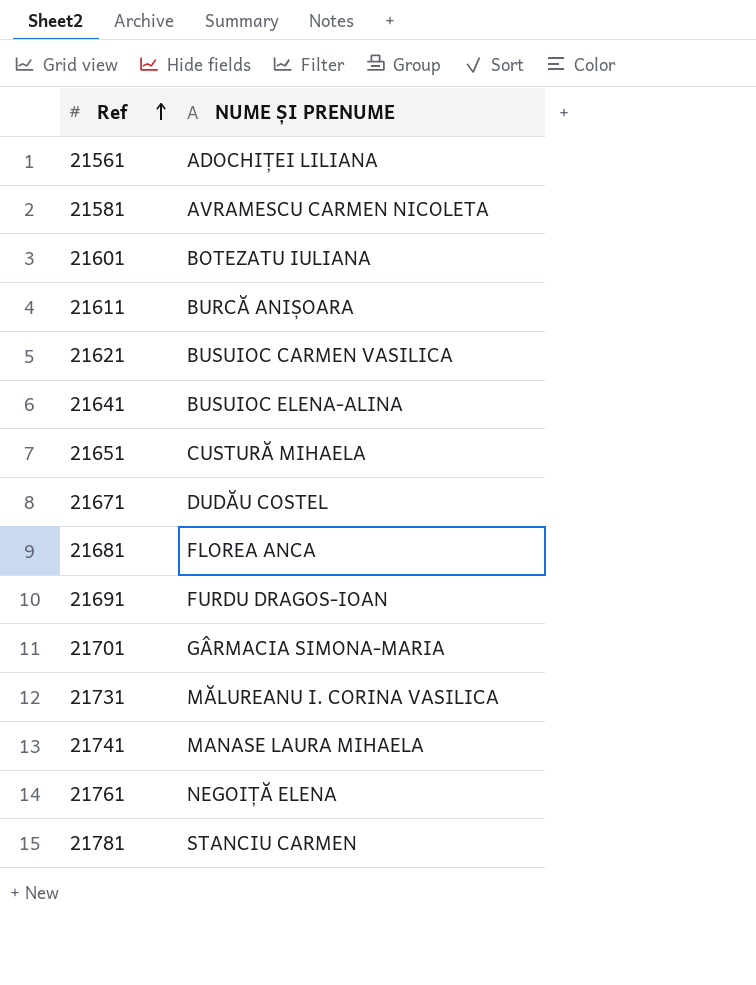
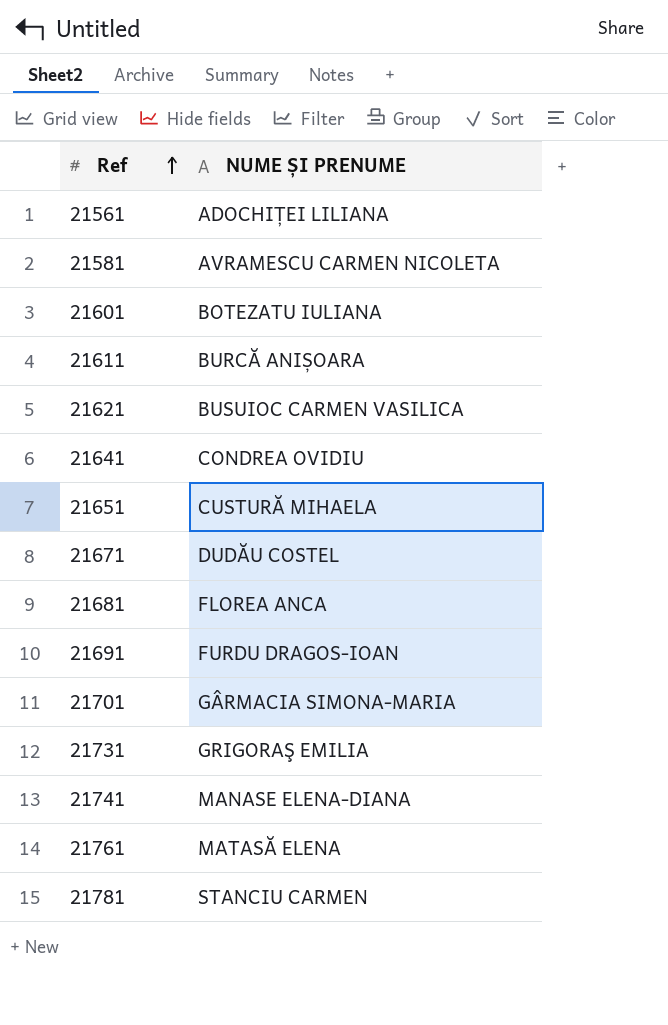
21641 | NUME ȘI PRENUME: BUSUIOC ELENA-ALINA -> CONDREA OVIDIU
21731 | NUME ȘI PRENUME: MĂLUREANU I. CORINA VASILICA -> GRIGORAŞ EMILIA
21741 | NUME ȘI PRENUME: MANASE LAURA MIHAELA -> MANASE ELENA-DIANA
21761 | NUME ȘI PRENUME: NEGOIȚĂ ELENA -> MATASĂ ELENA

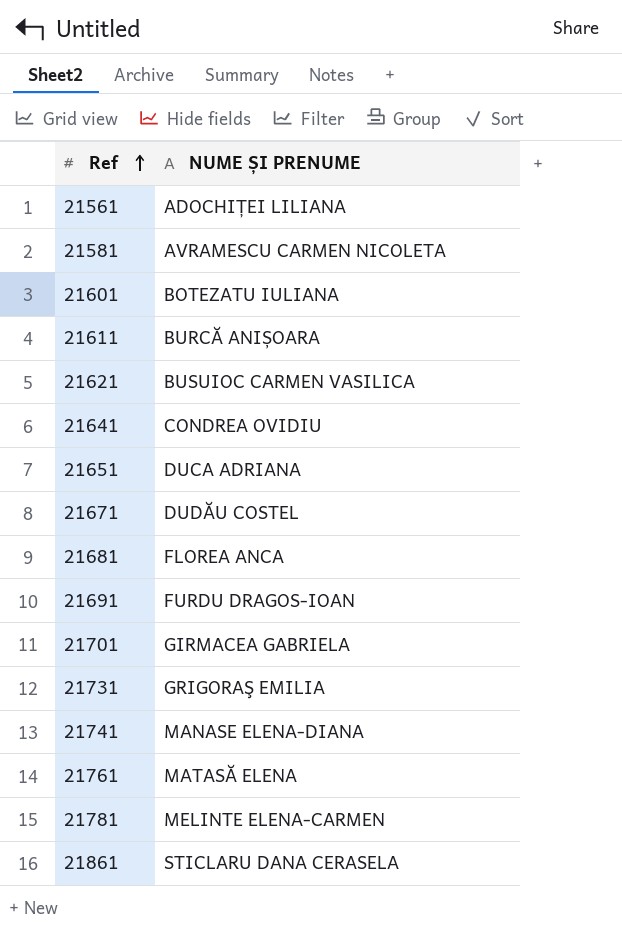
21651 | NUME ȘI PRENUME: CUSTURĂ MIHAELA -> DUCA ADRIANA
21701 | NUME ȘI PRENUME: GÂRMACIA SIMONA-MARIA -> GIRMACEA GABRIELA
21781 | NUME ȘI PRENUME: STANCIU CARMEN -> MELINTE ELENA-CARMEN
row 21861: none -> STICLARU DANA CERASELA

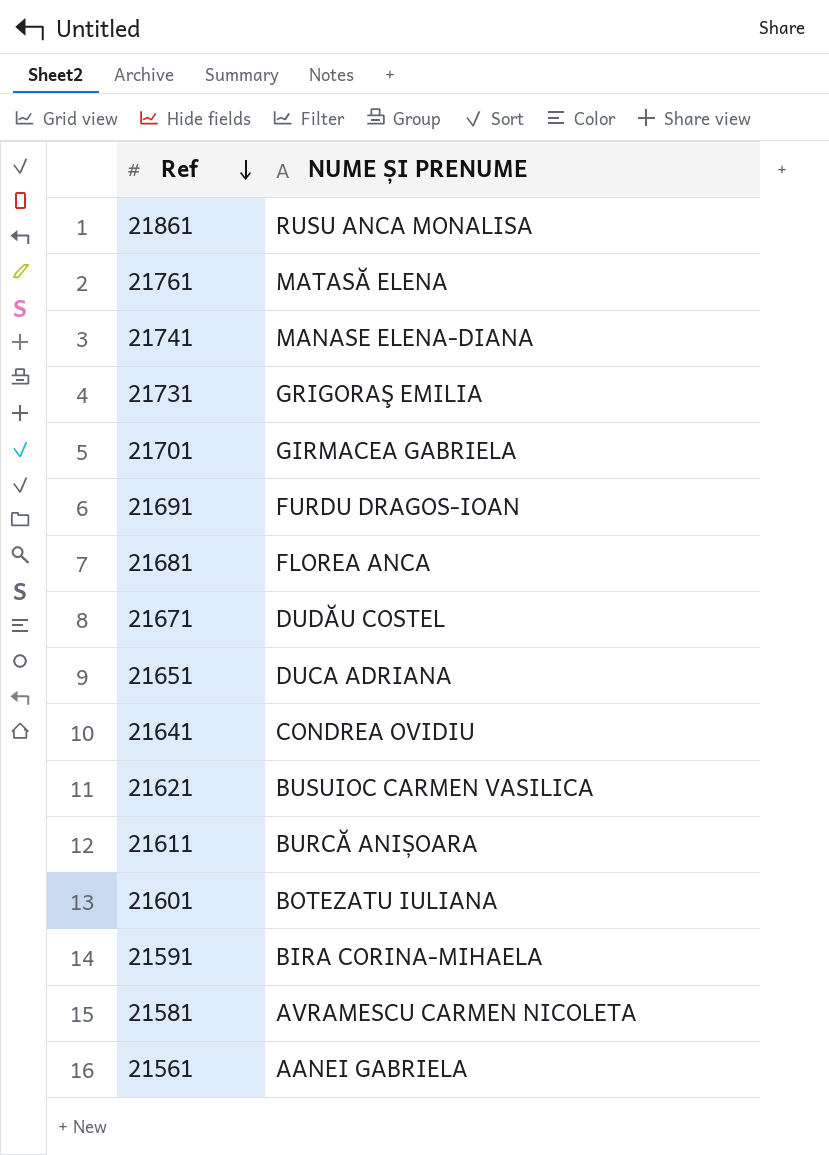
row order: Ref ascending -> Ref descending
row 21781: MELINTE ELENA-CARMEN -> none
21861 | NUME ȘI PRENUME: STICLARU DANA CERASELA -> RUSU ANCA MONALISA
row 21591: none -> BIRA CORINA-MIHAELA
21561 | NUME ȘI PRENUME: ADOCHIȚEI LILIANA -> AANEI GABRIELA

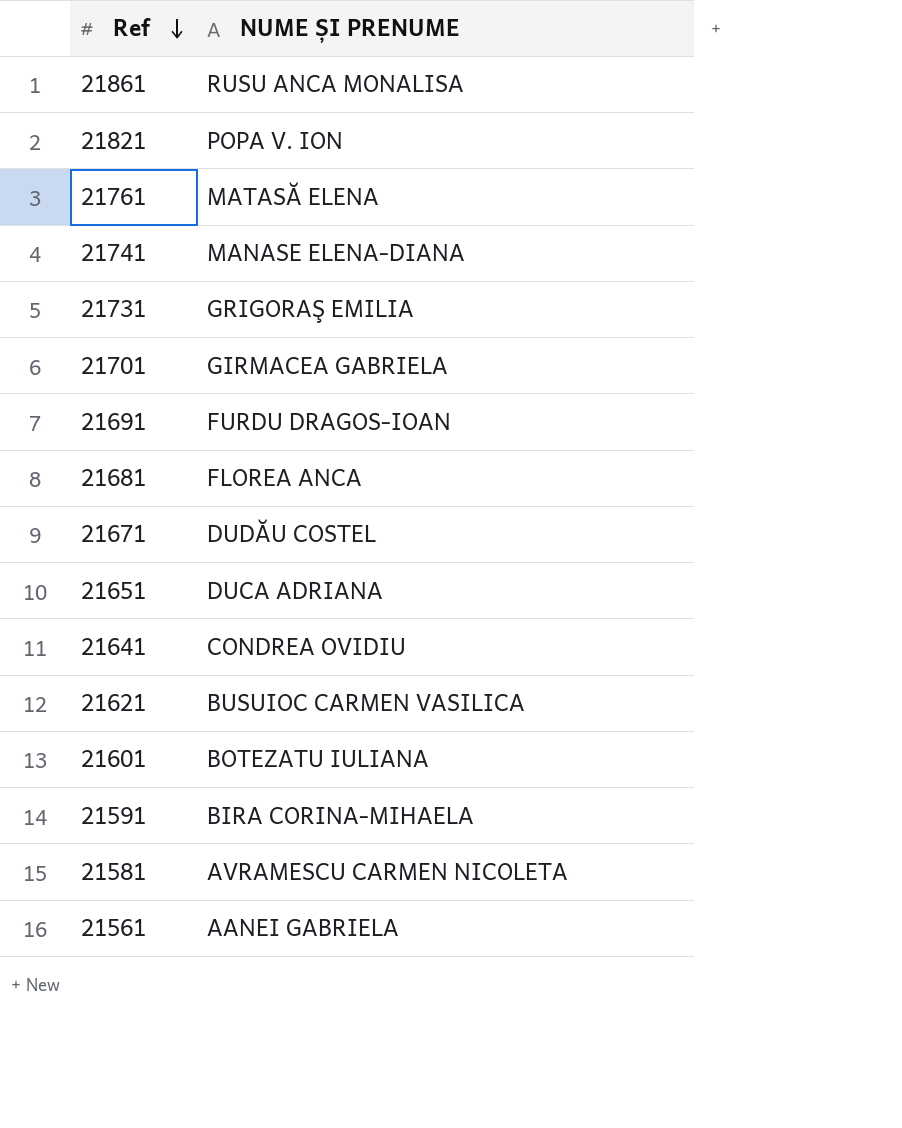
row 21611: BURCĂ ANIȘOARA -> none
row 21821: none -> POPA V. ION

